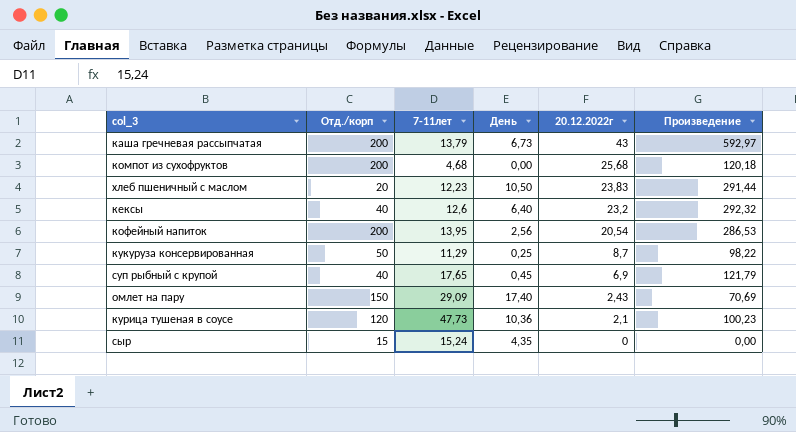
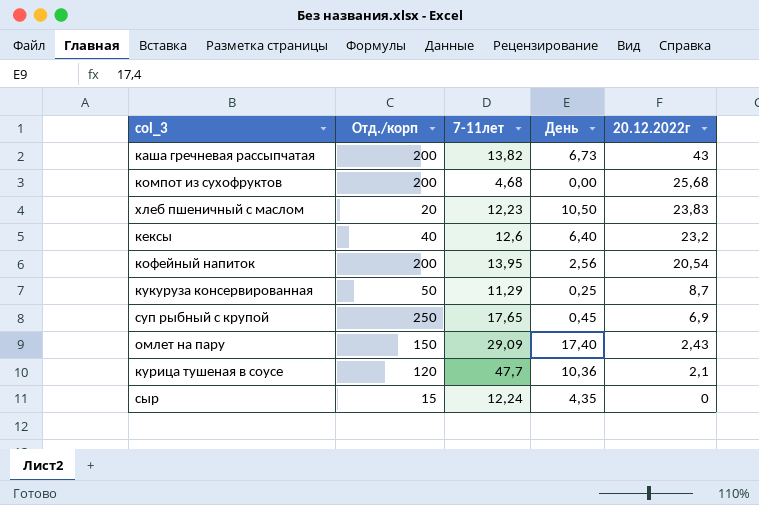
column Произведение | formula: [7-11лет] * [20.12.2022г] -> none
каша гречневая рассыпчатая | 7-11лет: 13,79 -> 13,82
суп рыбный с крупой | Отд./корп: 40 -> 250
курица тушеная в соусе | 7-11лет: 47,73 -> 47,7
сыр | 7-11лет: 15,24 -> 12,24

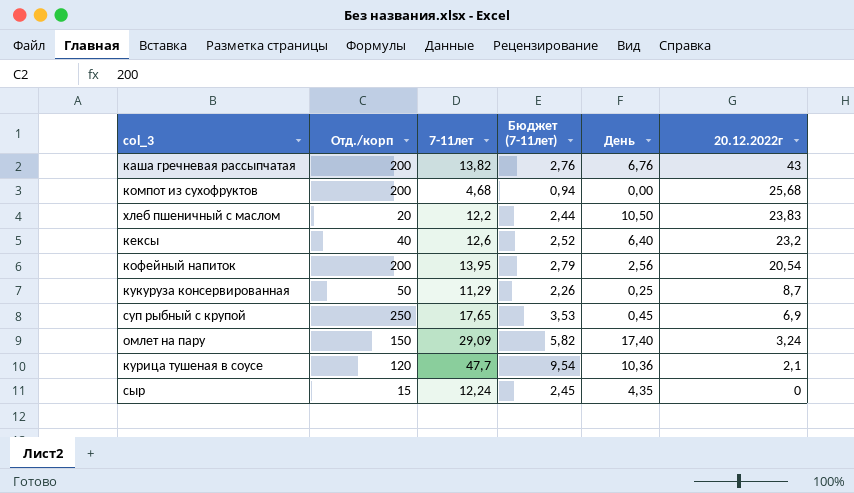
column Бюджет (7-11лет) | formula: none -> [7-11лет] * 0,2
каша гречневая рассыпчатая | День: 6,73 -> 6,76
хлеб пшеничный с маслом | 7-11лет: 12,23 -> 12,2
омлет на пару | 20.12.2022г: 2,43 -> 3,24

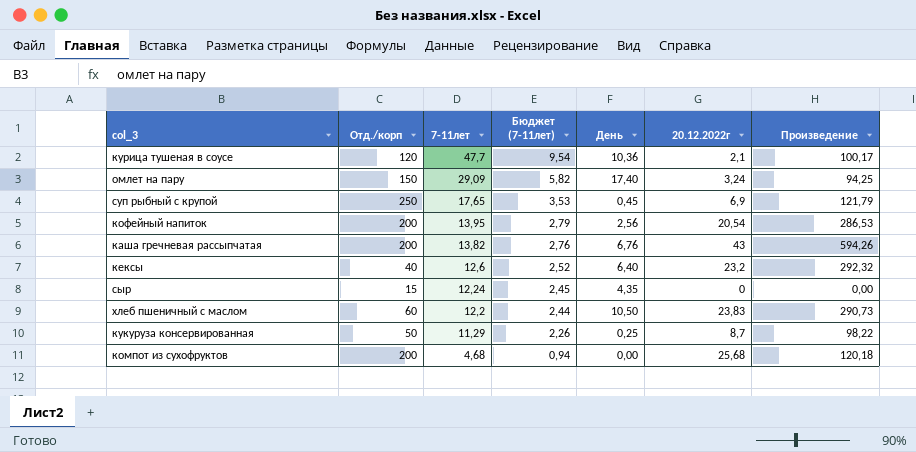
row order: 20.12.2022г descending -> 7-11лет descending
column Произведение | formula: none -> [7-11лет] * [20.12.2022г]
хлеб пшеничный с маслом | Отд./корп: 20 -> 60

